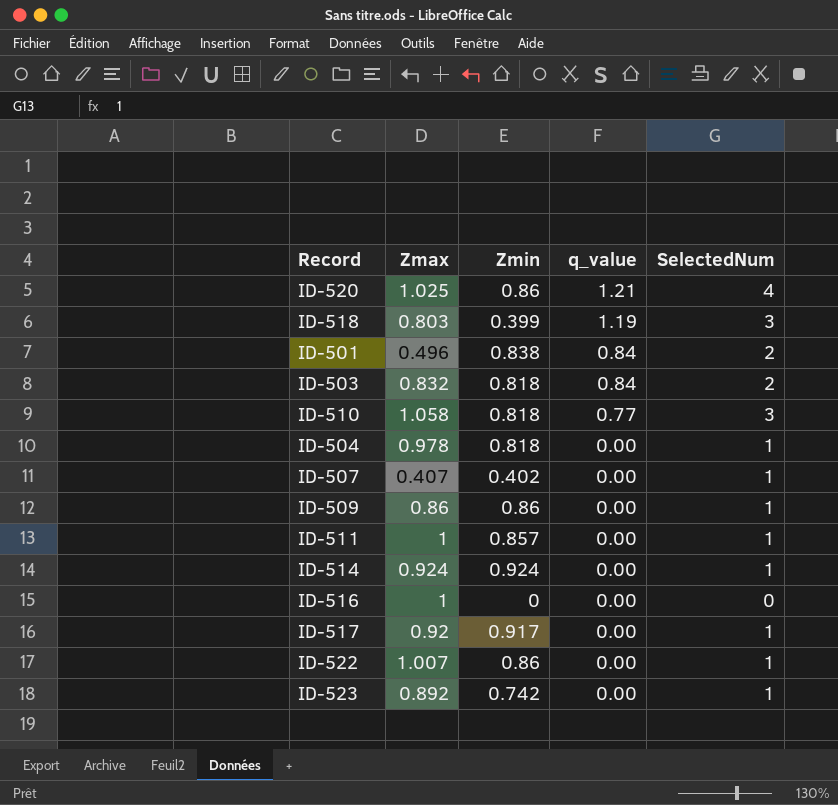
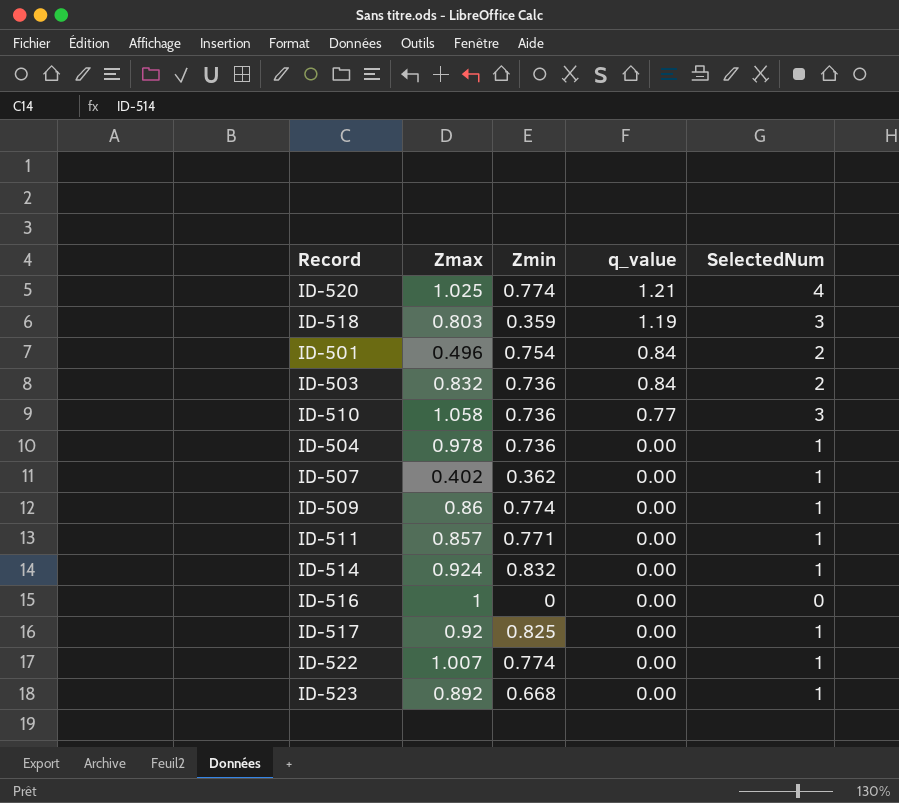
ID-520 | Zmin: 0.86 -> 0.774
ID-518 | Zmin: 0.399 -> 0.359
ID-501 | Zmin: 0.838 -> 0.754
ID-503 | Zmin: 0.818 -> 0.736
ID-510 | Zmin: 0.818 -> 0.736
ID-504 | Zmin: 0.818 -> 0.736
ID-507 | Zmax: 0.407 -> 0.402
ID-507 | Zmin: 0.402 -> 0.362
ID-509 | Zmin: 0.86 -> 0.774
ID-511 | Zmax: 1 -> 0.857
ID-511 | Zmin: 0.857 -> 0.771
ID-514 | Zmin: 0.924 -> 0.832
ID-517 | Zmin: 0.917 -> 0.825
ID-522 | Zmin: 0.86 -> 0.774
ID-523 | Zmin: 0.742 -> 0.668

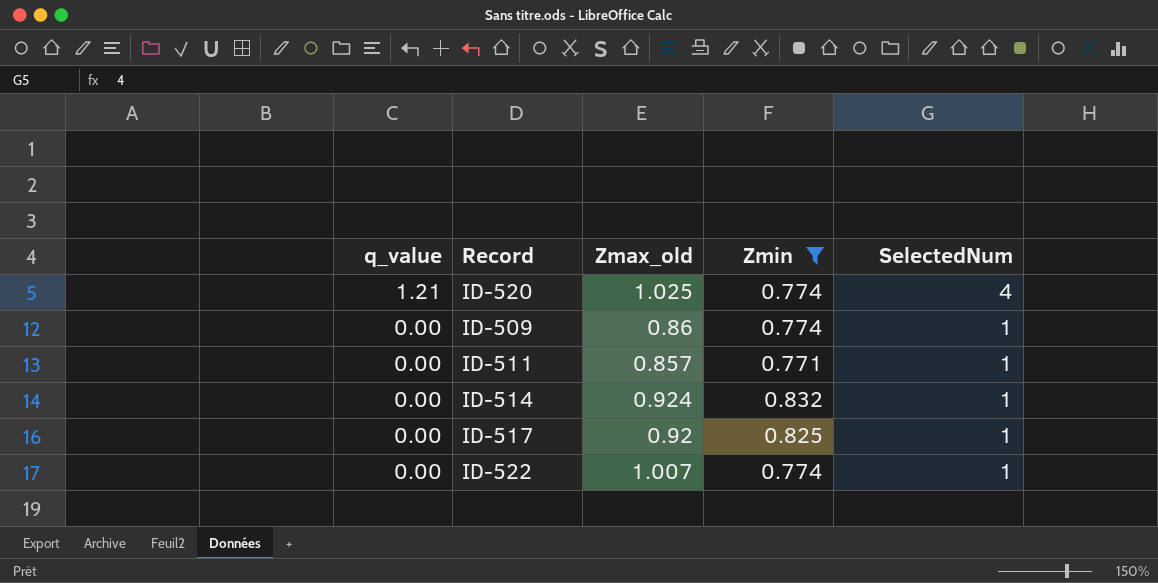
filter: none -> Zmin >= 0.771
column q_value | position: 4 -> 1
column name: Zmax -> Zmax_old

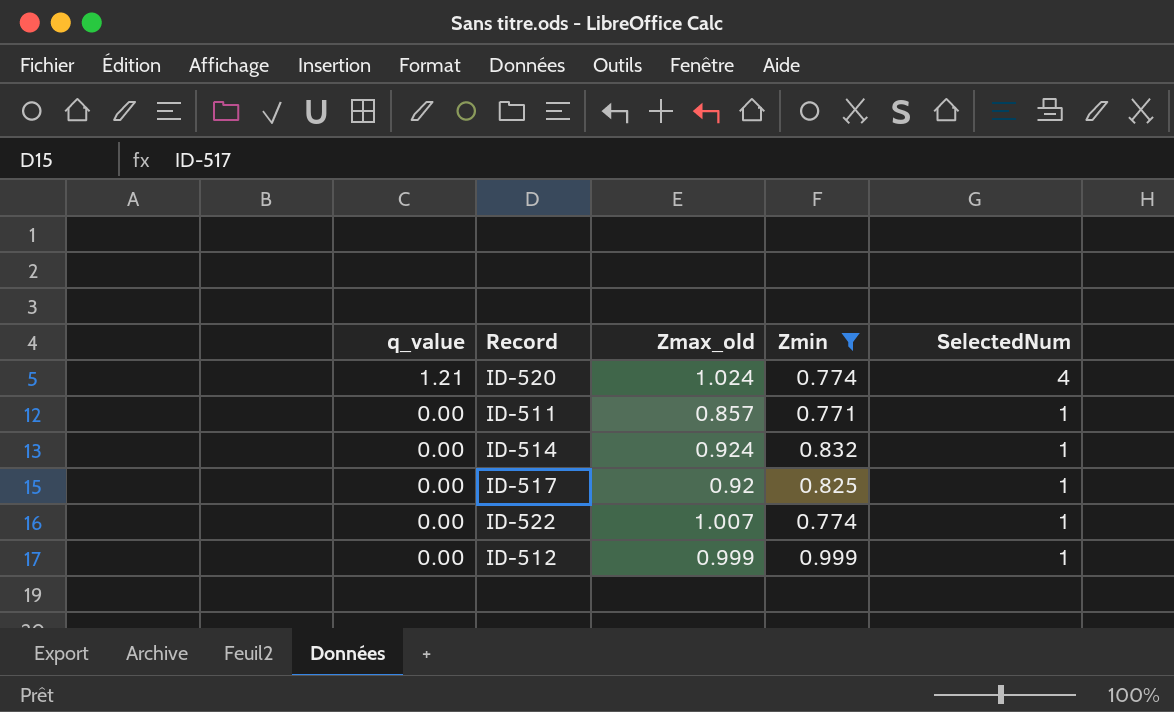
row ID-509: 0.00 | 0.86 | 0.774 | 1 -> none
ID-520 | Zmax_old: 1.025 -> 1.024
row ID-512: none -> 0.00 | 0.999 | 0.999 | 1

